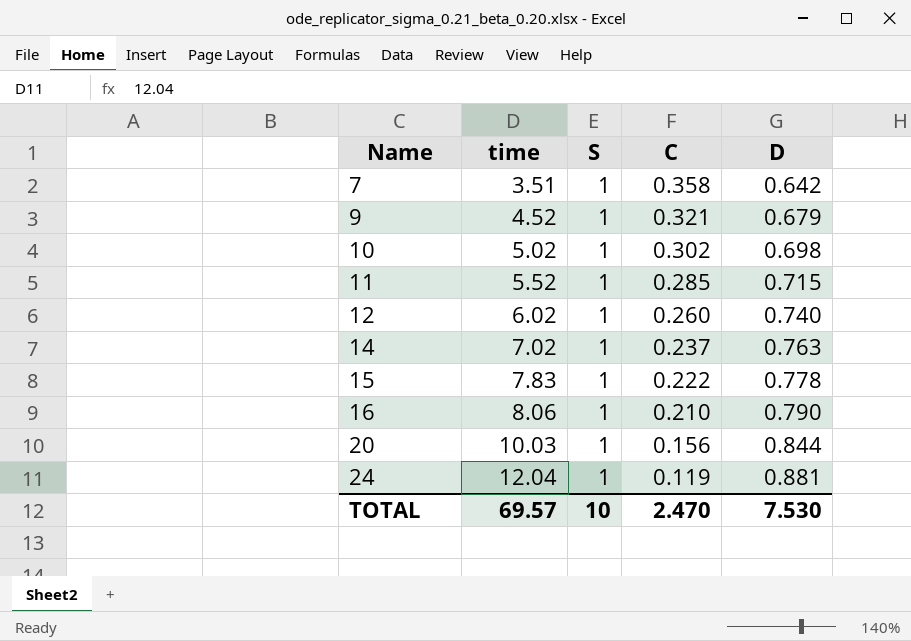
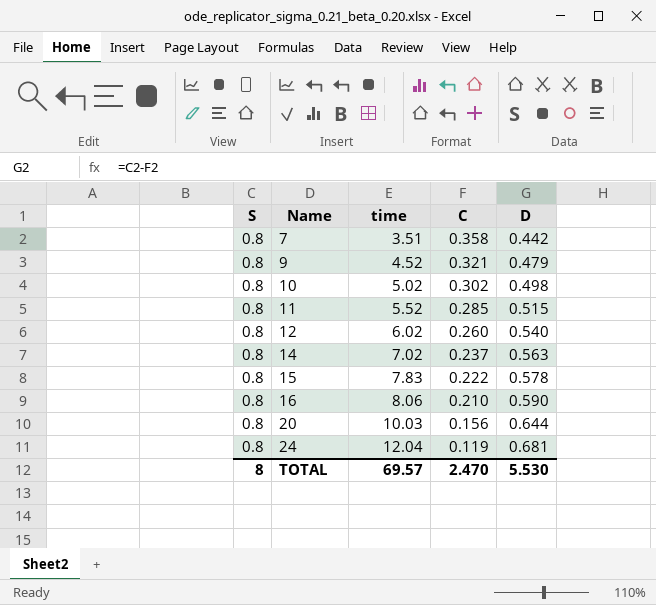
column S | position: 3 -> 1
7 | S: 1 -> 0.8
7 | D: 0.642 -> 0.442
9 | S: 1 -> 0.8
9 | D: 0.679 -> 0.479
10 | S: 1 -> 0.8
10 | D: 0.698 -> 0.498
11 | S: 1 -> 0.8
11 | D: 0.715 -> 0.515
12 | S: 1 -> 0.8
12 | D: 0.740 -> 0.540
14 | S: 1 -> 0.8
14 | D: 0.763 -> 0.563
15 | S: 1 -> 0.8
15 | D: 0.778 -> 0.578
16 | S: 1 -> 0.8
16 | D: 0.790 -> 0.590
20 | S: 1 -> 0.8
20 | D: 0.844 -> 0.644
24 | S: 1 -> 0.8
24 | D: 0.881 -> 0.681
TOTAL | S: 10 -> 8
TOTAL | D: 7.530 -> 5.530

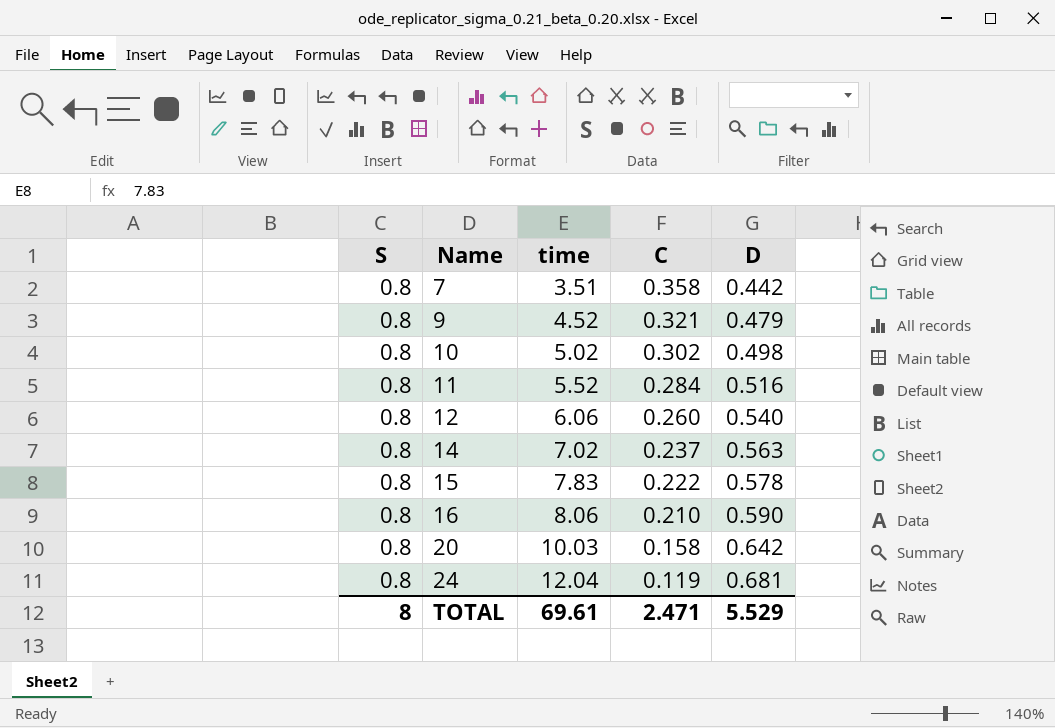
11 | C: 0.285 -> 0.284
11 | D: 0.515 -> 0.516
12 | time: 6.02 -> 6.06
20 | C: 0.156 -> 0.158
20 | D: 0.644 -> 0.642
TOTAL | time: 69.57 -> 69.61
TOTAL | C: 2.470 -> 2.471
TOTAL | D: 5.530 -> 5.529

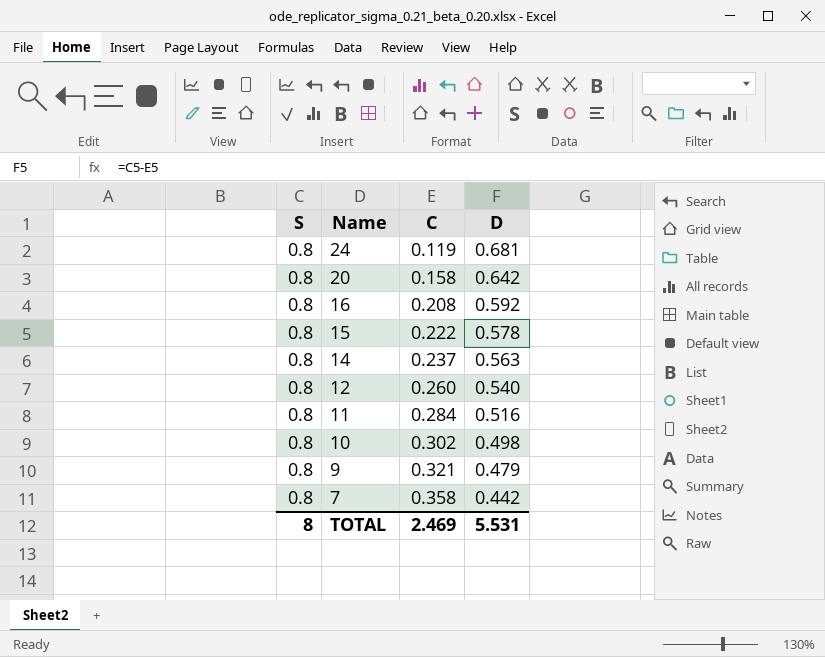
row order: Name ascending -> Name descending
column time | position: 3 -> none
16 | C: 0.210 -> 0.208
16 | D: 0.590 -> 0.592
TOTAL | C: 2.471 -> 2.469
TOTAL | D: 5.529 -> 5.531

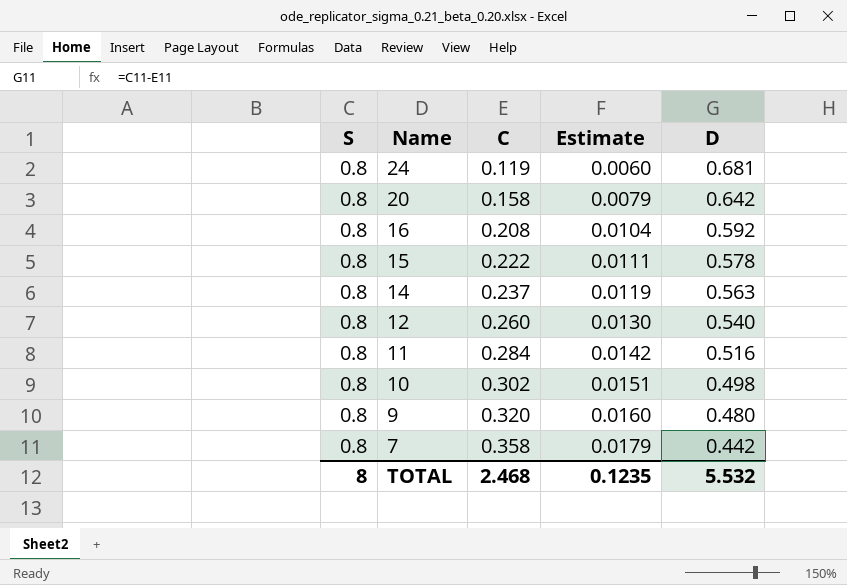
column Estimate | formula: none -> [C] * 0.05
9 | C: 0.321 -> 0.320
9 | D: 0.479 -> 0.480
TOTAL | C: 2.469 -> 2.468
TOTAL | D: 5.531 -> 5.532

